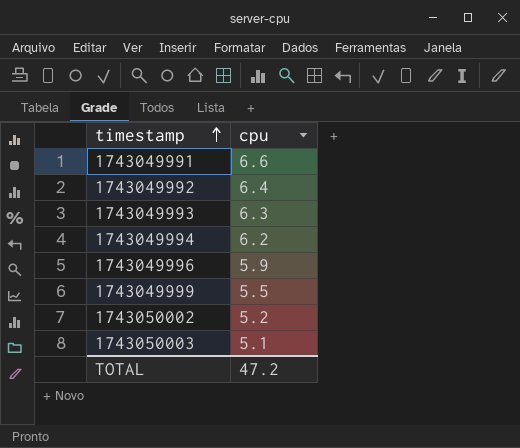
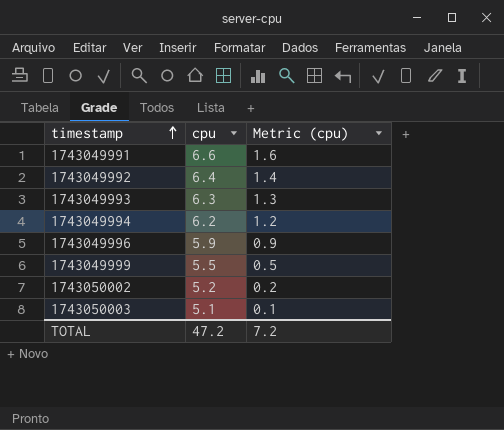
column Metric (cpu) | formula: none -> [cpu] - 5

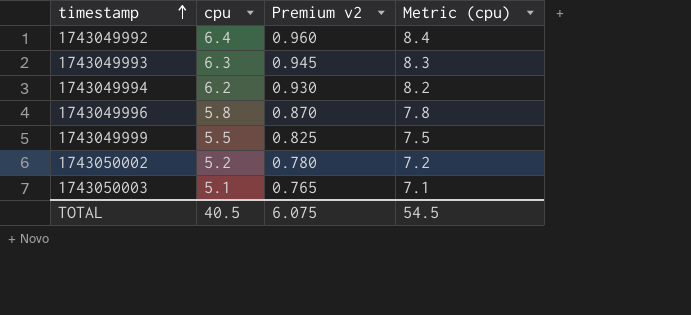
column Premium v2 | formula: none -> [cpu] * 0.15
column Metric (cpu) | formula: [cpu] - 5 -> [cpu] + 2
row 1743049991: 6.6 | 1.6 -> none
1743049996 | cpu: 5.9 -> 5.8
TOTAL | cpu: 47.2 -> 40.5
TOTAL | Metric (cpu): 7.2 -> 54.5

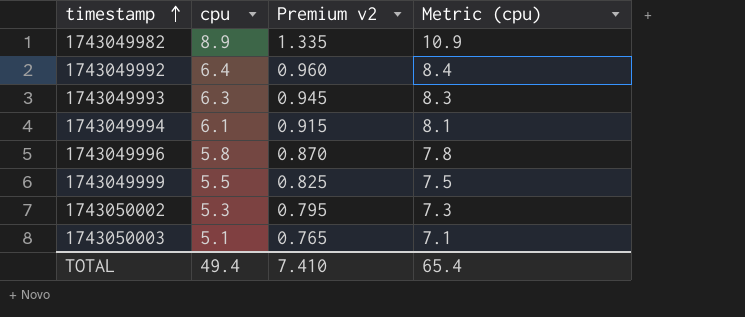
row 1743049982: none -> 8.9 | 1.335 | 10.9
1743049994 | cpu: 6.2 -> 6.1
1743049994 | Premium v2: 0.930 -> 0.915
1743049994 | Metric (cpu): 8.2 -> 8.1
1743050002 | cpu: 5.2 -> 5.3
1743050002 | Premium v2: 0.780 -> 0.795
1743050002 | Metric (cpu): 7.2 -> 7.3
TOTAL | cpu: 40.5 -> 49.4
TOTAL | Premium v2: 6.075 -> 7.410
TOTAL | Metric (cpu): 54.5 -> 65.4

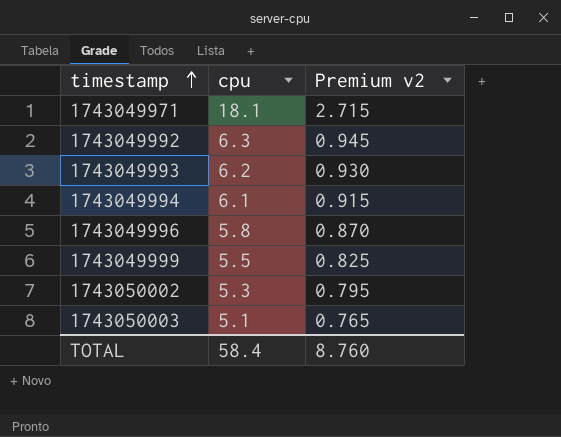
column Metric (cpu) | formula: [cpu] + 2 -> none
row 1743049982: 8.9 | 1.335 | 10.9 -> none
row 1743049971: none -> 18.1 | 2.715
1743049992 | cpu: 6.4 -> 6.3
1743049992 | Premium v2: 0.960 -> 0.945
1743049993 | cpu: 6.3 -> 6.2
1743049993 | Premium v2: 0.945 -> 0.930
TOTAL | cpu: 49.4 -> 58.4
TOTAL | Premium v2: 7.410 -> 8.760

